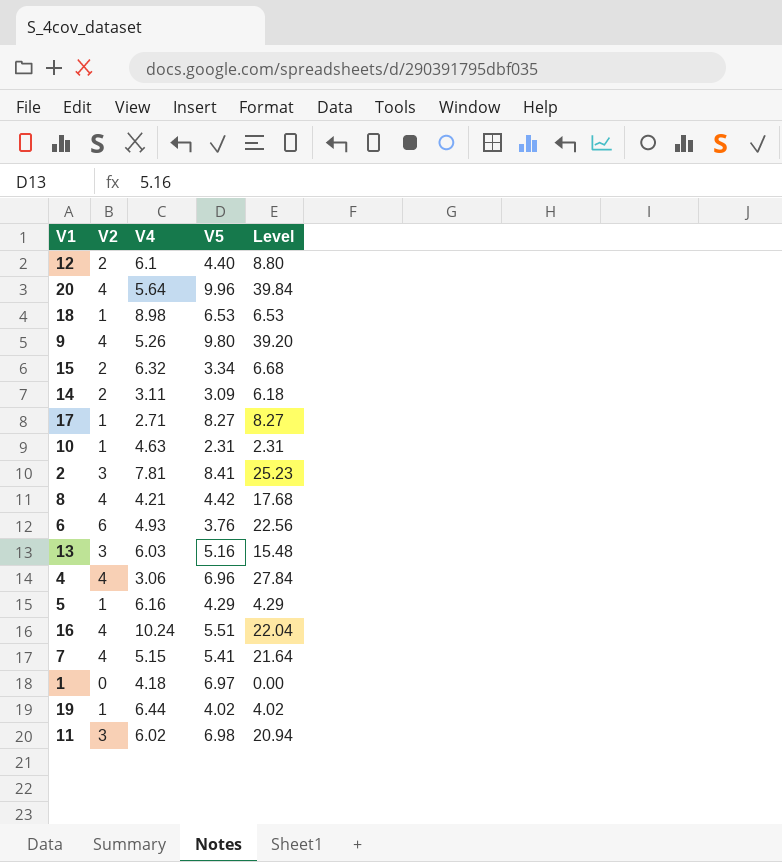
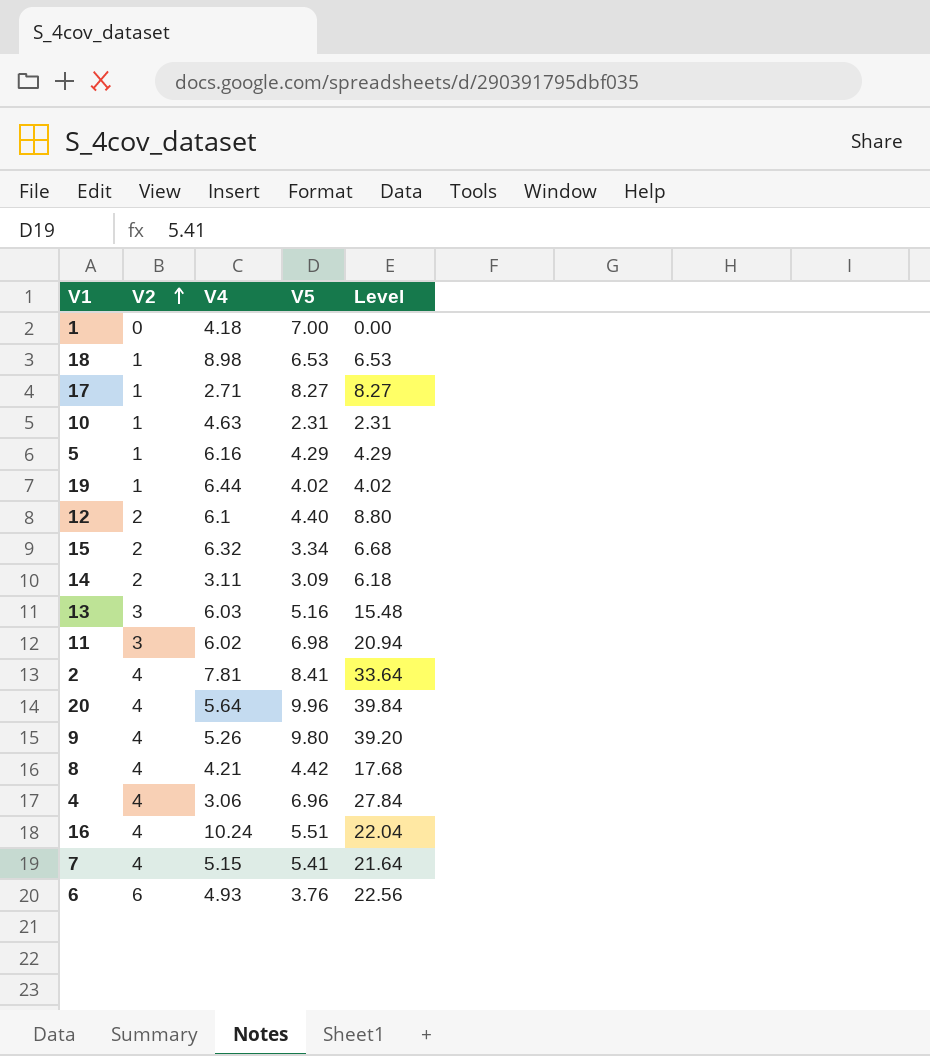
row order: none -> V2 ascending
1 | V5: 6.97 -> 7.00
2 | V2: 3 -> 4
2 | Level: 25.23 -> 33.64

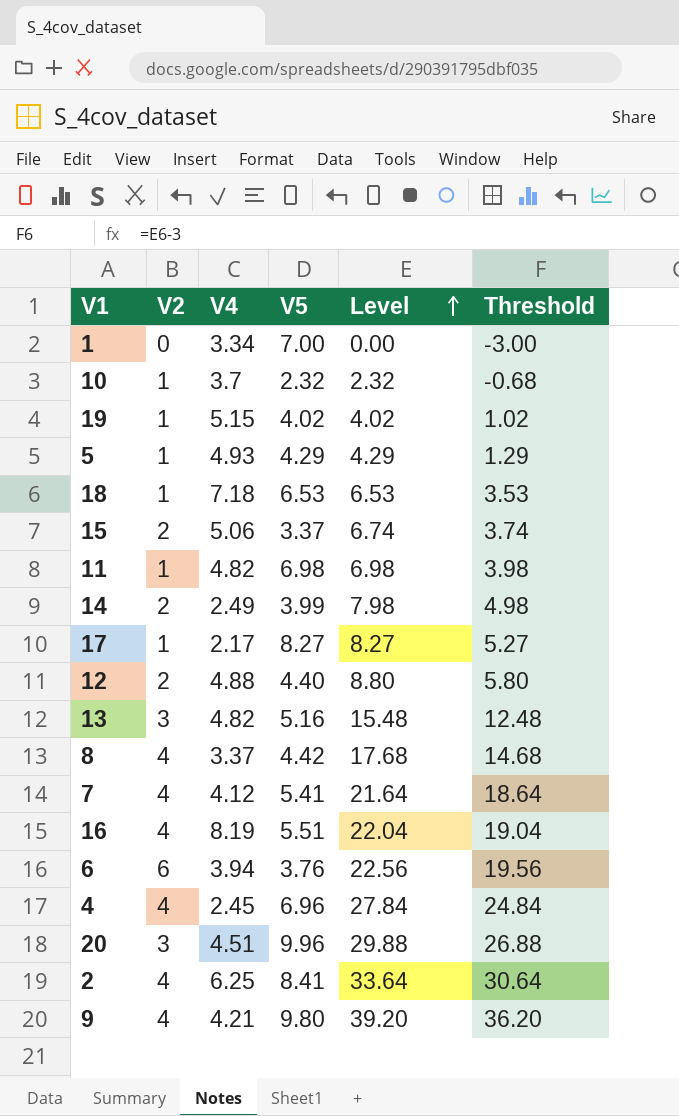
row order: V2 ascending -> Level ascending
column Threshold | formula: none -> [Level] - 3
1 | V4: 4.18 -> 3.34
10 | V4: 4.63 -> 3.7
10 | V5: 2.31 -> 2.32
10 | Level: 2.31 -> 2.32
19 | V4: 6.44 -> 5.15
5 | V4: 6.16 -> 4.93
18 | V4: 8.98 -> 7.18
15 | V4: 6.32 -> 5.06
15 | V5: 3.34 -> 3.37
15 | Level: 6.68 -> 6.74
11 | V2: 3 -> 1
11 | V4: 6.02 -> 4.82
11 | Level: 20.94 -> 6.98
14 | V4: 3.11 -> 2.49
14 | V5: 3.09 -> 3.99
14 | Level: 6.18 -> 7.98
17 | V4: 2.71 -> 2.17
12 | V4: 6.1 -> 4.88
13 | V4: 6.03 -> 4.82
8 | V4: 4.21 -> 3.37
7 | V4: 5.15 -> 4.12
16 | V4: 10.24 -> 8.19
6 | V4: 4.93 -> 3.94
4 | V4: 3.06 -> 2.45
20 | V2: 4 -> 3
20 | V4: 5.64 -> 4.51
20 | Level: 39.84 -> 29.88
2 | V4: 7.81 -> 6.25
9 | V4: 5.26 -> 4.21

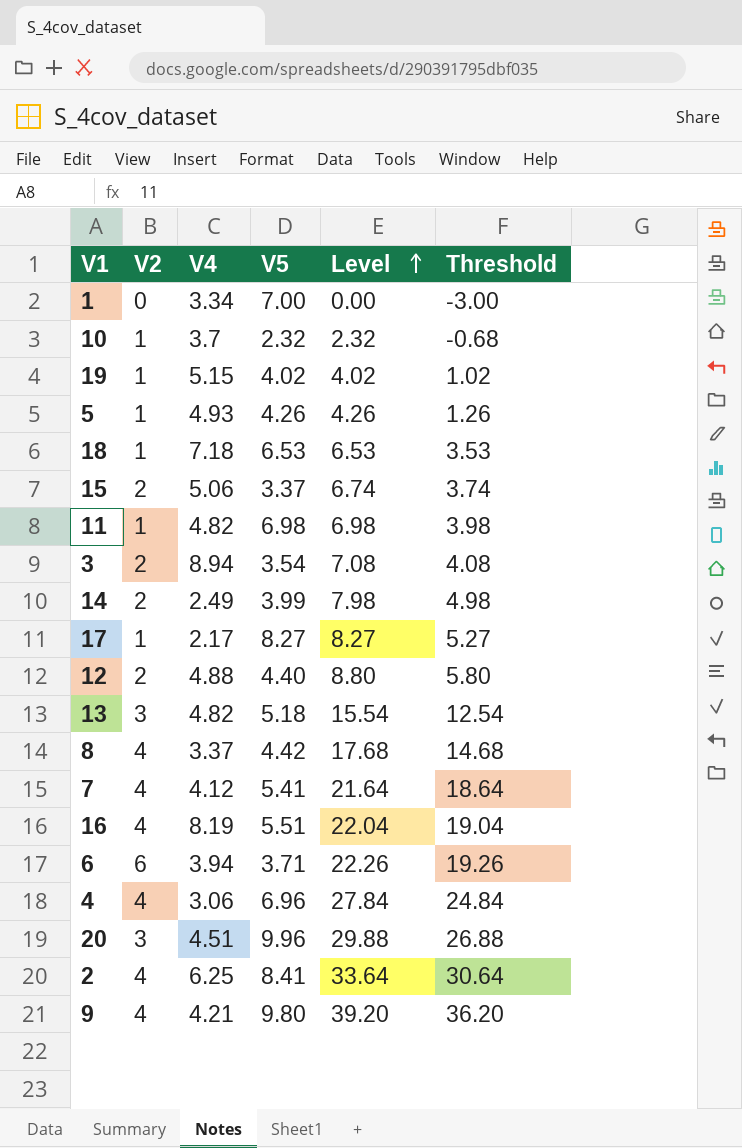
5 | V5: 4.29 -> 4.26
5 | Level: 4.29 -> 4.26
5 | Threshold: 1.29 -> 1.26
row 3: none -> 2 | 8.94 | 3.54 | 7.08 | 4.08
13 | V5: 5.16 -> 5.18
13 | Level: 15.48 -> 15.54
13 | Threshold: 12.48 -> 12.54
6 | V5: 3.76 -> 3.71
6 | Level: 22.56 -> 22.26
6 | Threshold: 19.56 -> 19.26
4 | V4: 2.45 -> 3.06

